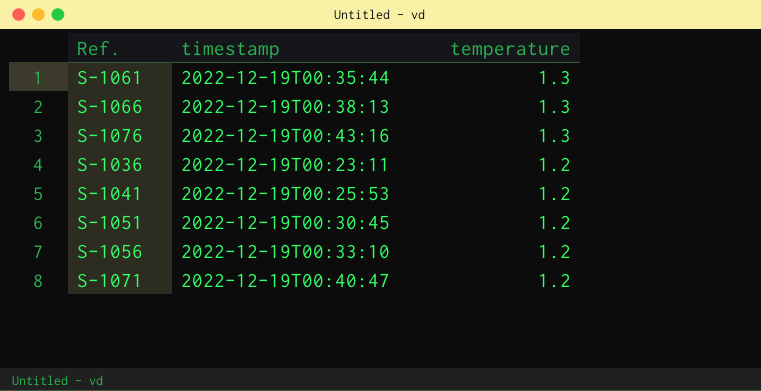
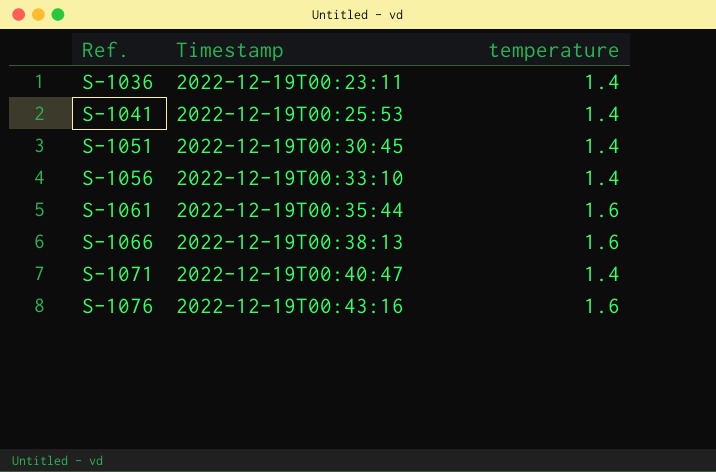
row order: temperature descending -> Ref. ascending
column name: timestamp -> Timestamp
S-1036 | temperature: 1.2 -> 1.4
S-1041 | temperature: 1.2 -> 1.4
S-1051 | temperature: 1.2 -> 1.4
S-1056 | temperature: 1.2 -> 1.4
S-1061 | temperature: 1.3 -> 1.6
S-1066 | temperature: 1.3 -> 1.6
S-1071 | temperature: 1.2 -> 1.4
S-1076 | temperature: 1.3 -> 1.6

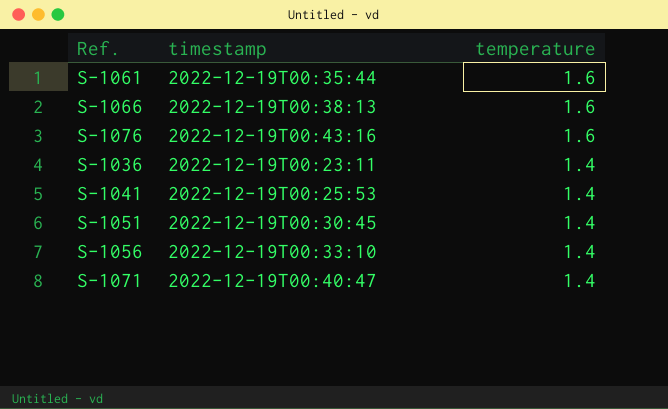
row order: Ref. ascending -> temperature descending
column name: Timestamp -> timestamp

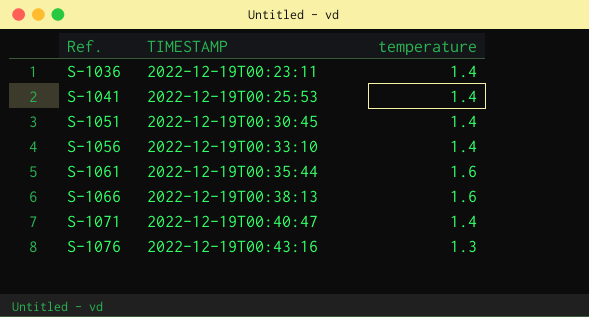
row order: temperature descending -> Ref. ascending
column name: timestamp -> TIMESTAMP
S-1076 | temperature: 1.6 -> 1.3

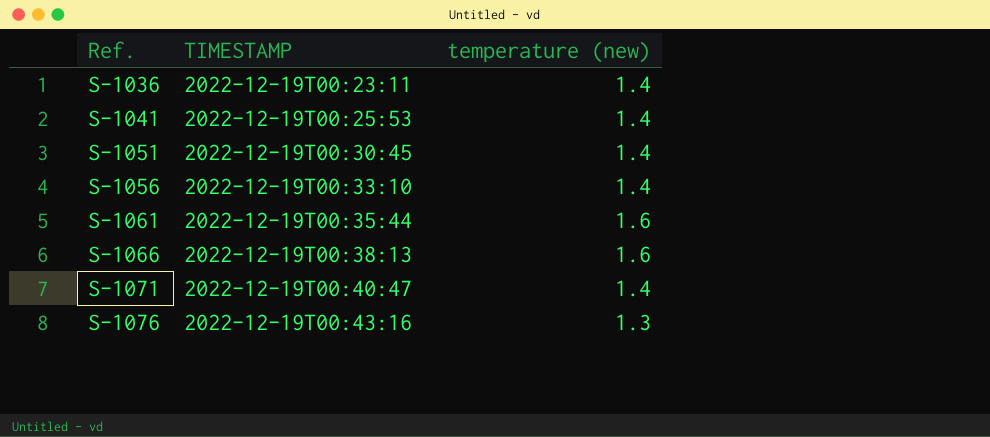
column name: temperature -> temperature (new)

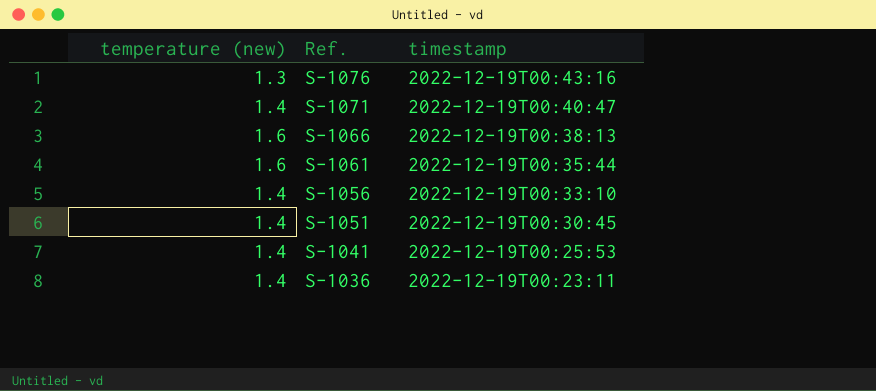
row order: Ref. ascending -> Ref. descending
column temperature (new) | position: 3 -> 1
column name: TIMESTAMP -> timestamp

